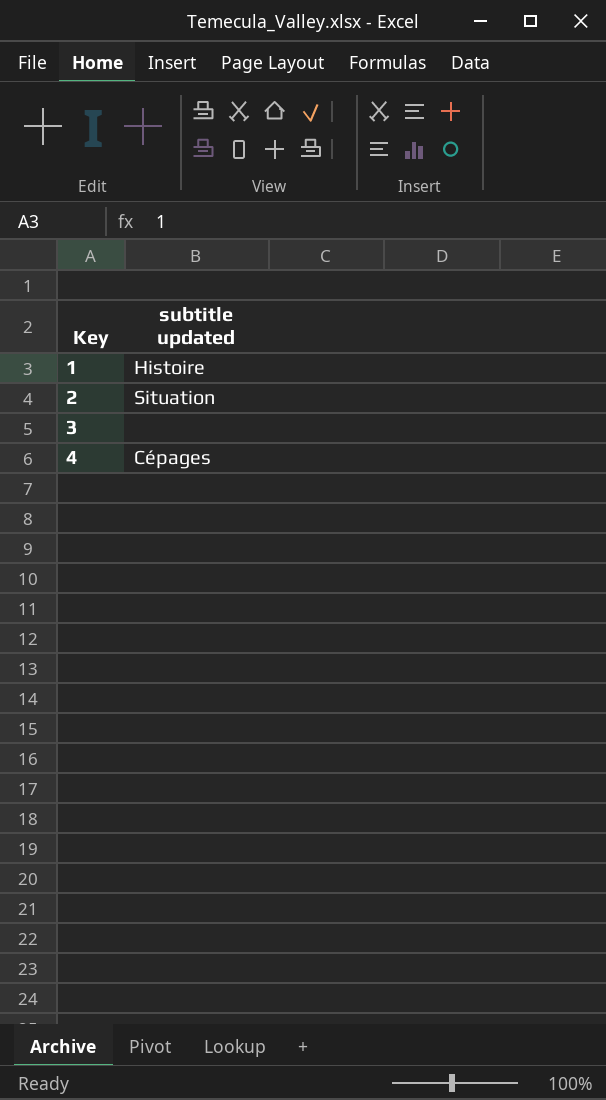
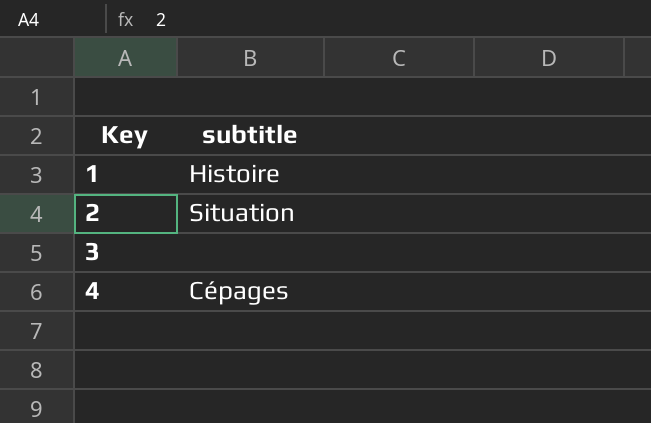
column name: subtitle updated -> subtitle

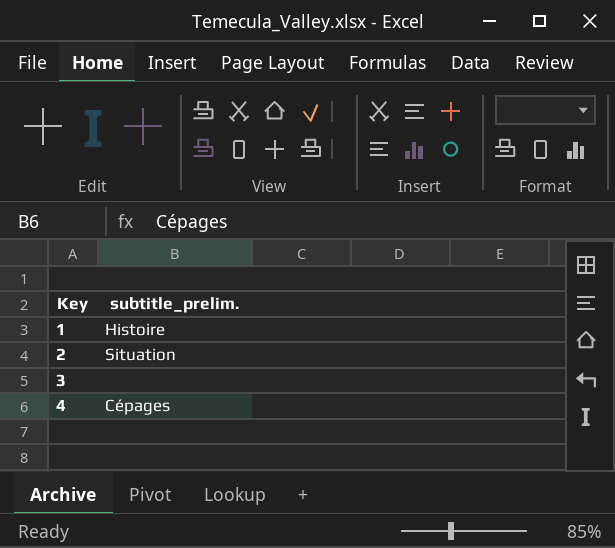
column name: subtitle -> subtitle_prelim.

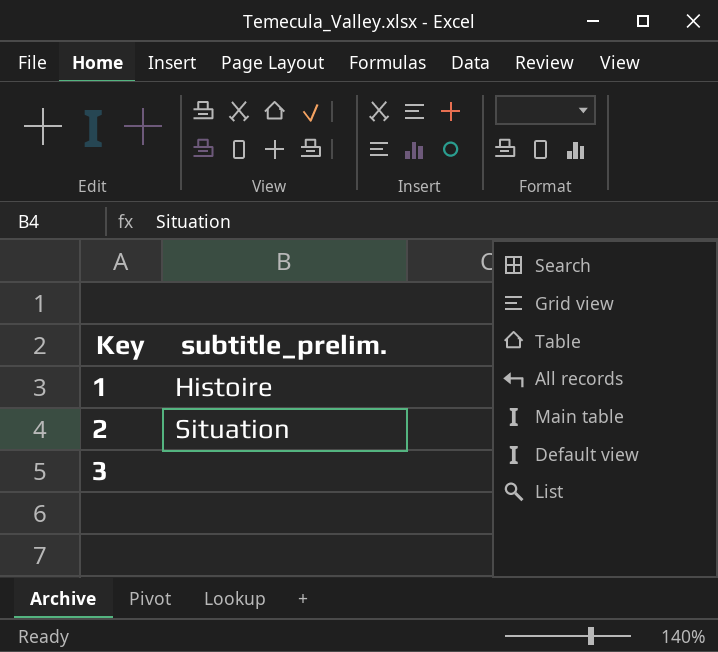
row 4: Cépages -> none

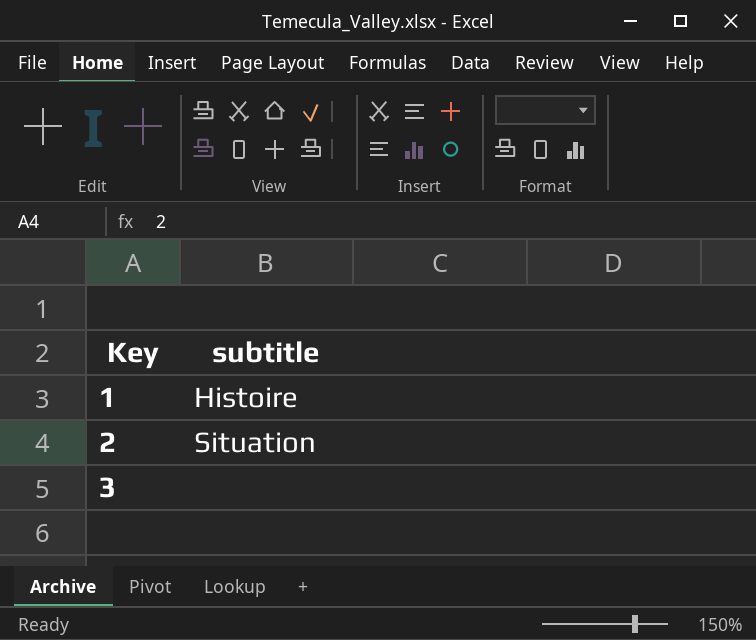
column name: subtitle_prelim. -> subtitle

